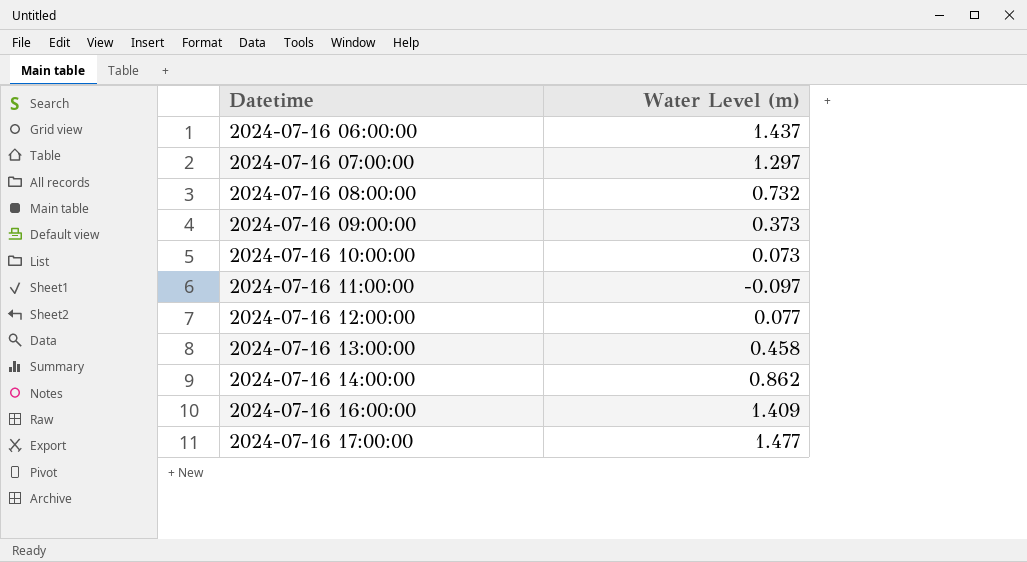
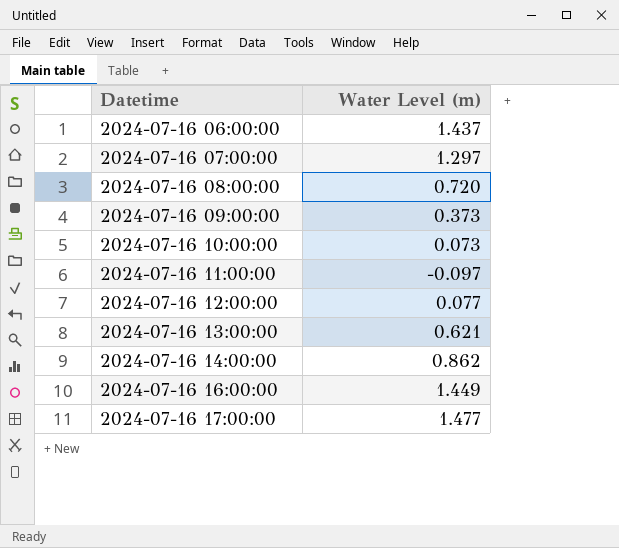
2024-07-16 08:00:00 | Water Level (m): 0.732 -> 0.720
2024-07-16 13:00:00 | Water Level (m): 0.458 -> 0.621
2024-07-16 16:00:00 | Water Level (m): 1.409 -> 1.449

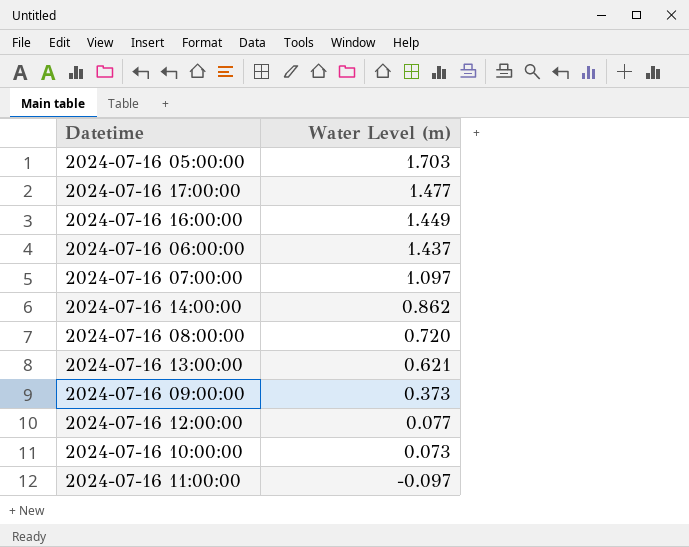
row order: Datetime ascending -> Water Level (m) descending
row 2024-07-16 05:00:00: none -> 1.703
2024-07-16 07:00:00 | Water Level (m): 1.297 -> 1.097

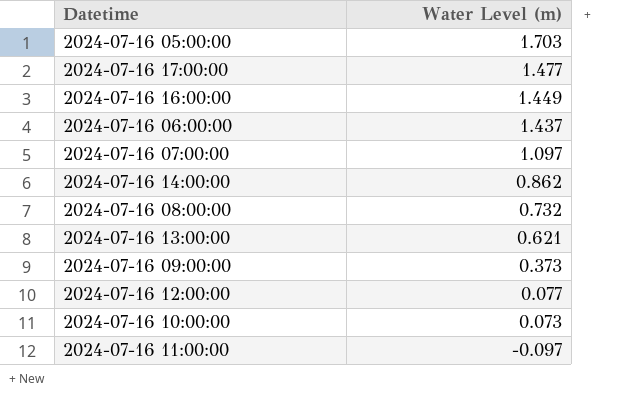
2024-07-16 08:00:00 | Water Level (m): 0.720 -> 0.732

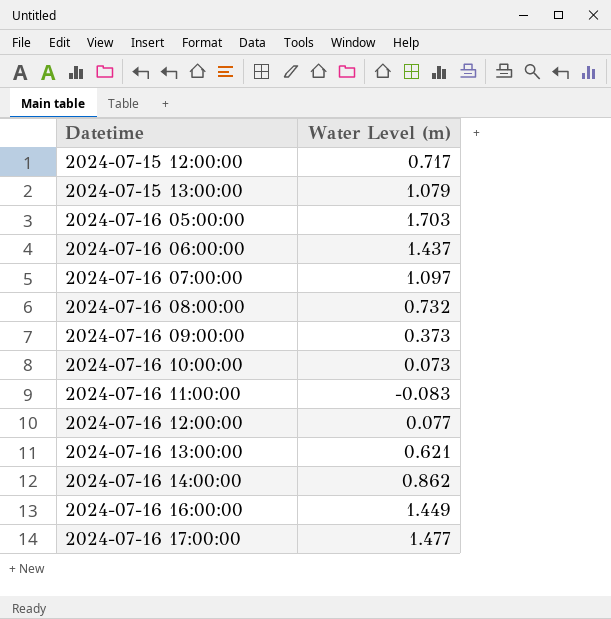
row order: Water Level (m) descending -> Datetime ascending
row 2024-07-15 12:00:00: none -> 0.717
row 2024-07-15 13:00:00: none -> 1.079
2024-07-16 11:00:00 | Water Level (m): -0.097 -> -0.083

